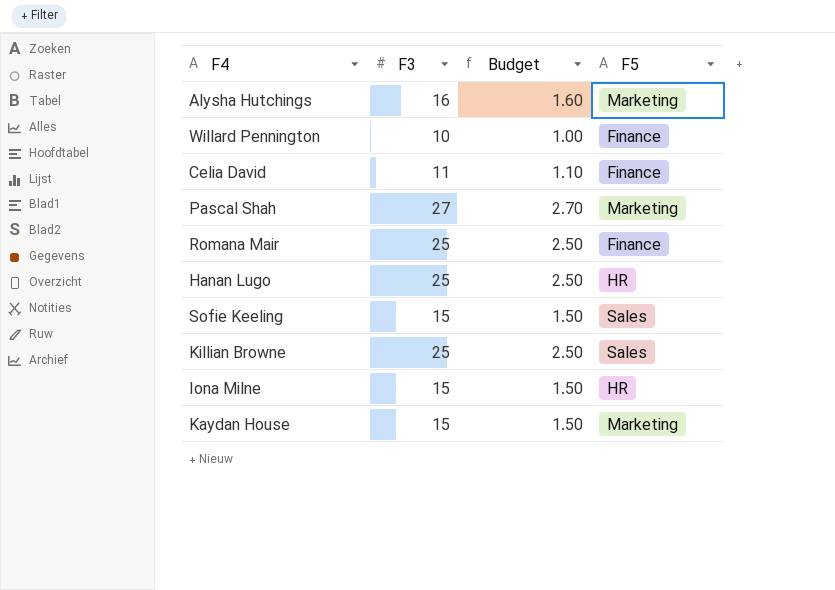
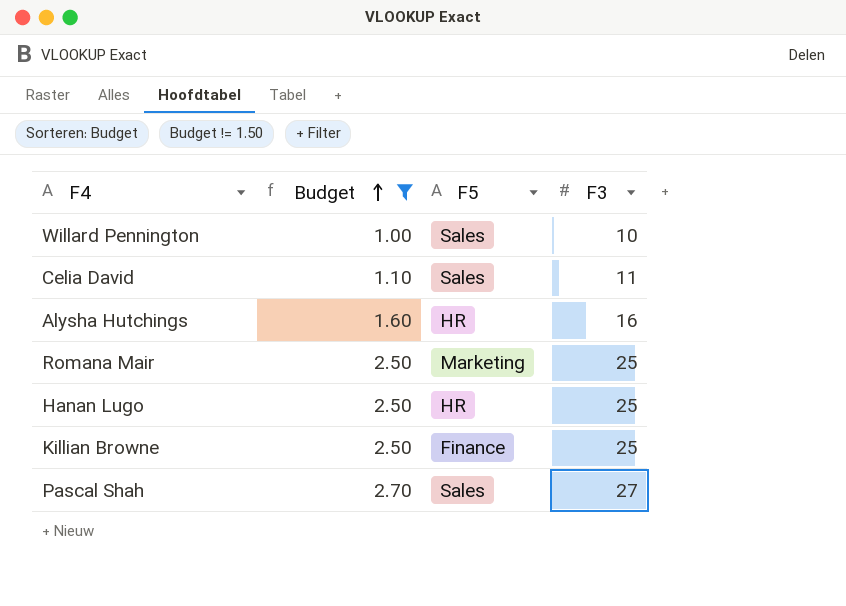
filter: none -> Budget != 1.50
row order: none -> Budget ascending
column F3 | position: 2 -> 4
Willard Pennington | F5: Finance -> Sales
Celia David | F5: Finance -> Sales
Alysha Hutchings | F5: Marketing -> HR
Romana Mair | F5: Finance -> Marketing
Killian Browne | F5: Sales -> Finance
Pascal Shah | F5: Marketing -> Sales

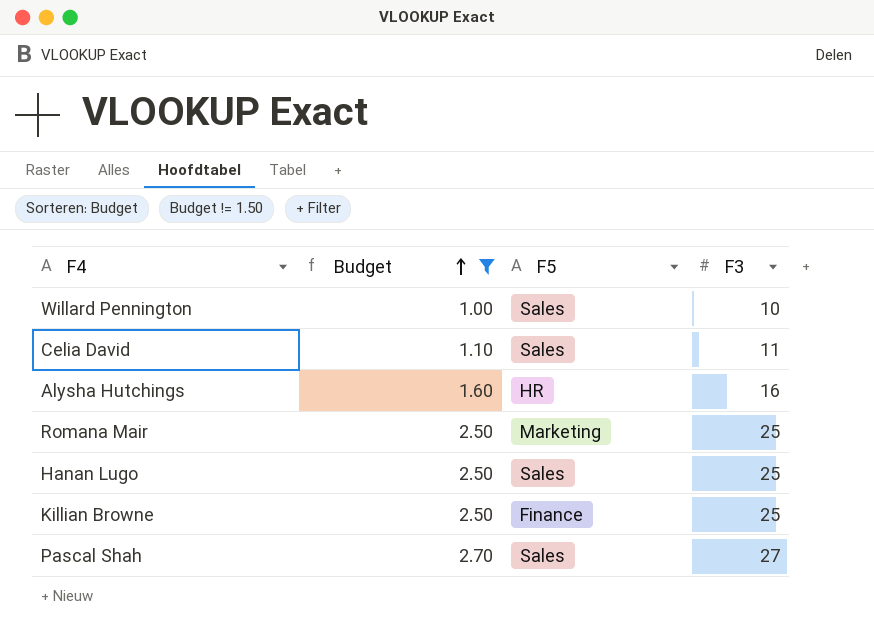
Hanan Lugo | F5: HR -> Sales

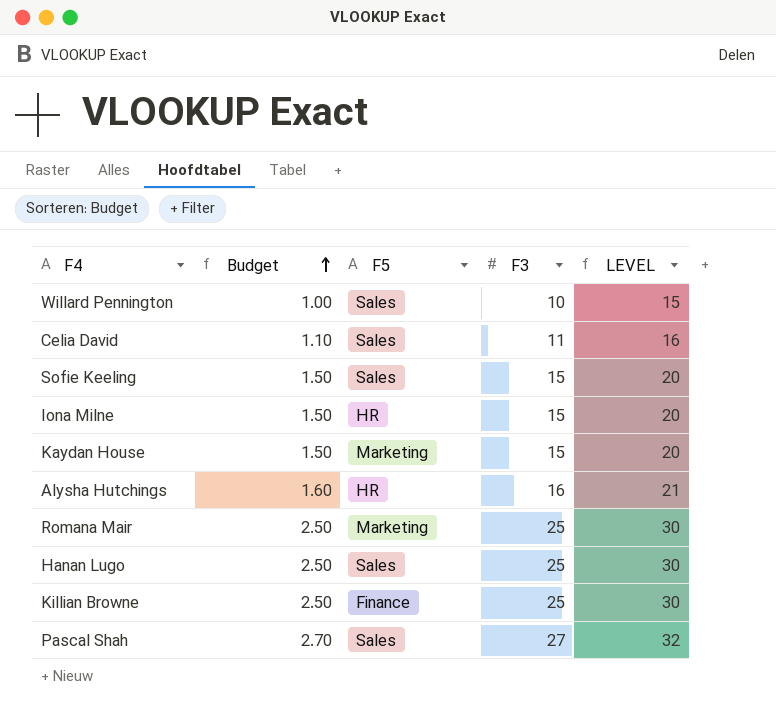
filter: Budget != 1.50 -> none
column LEVEL | formula: none -> [F3] + 5

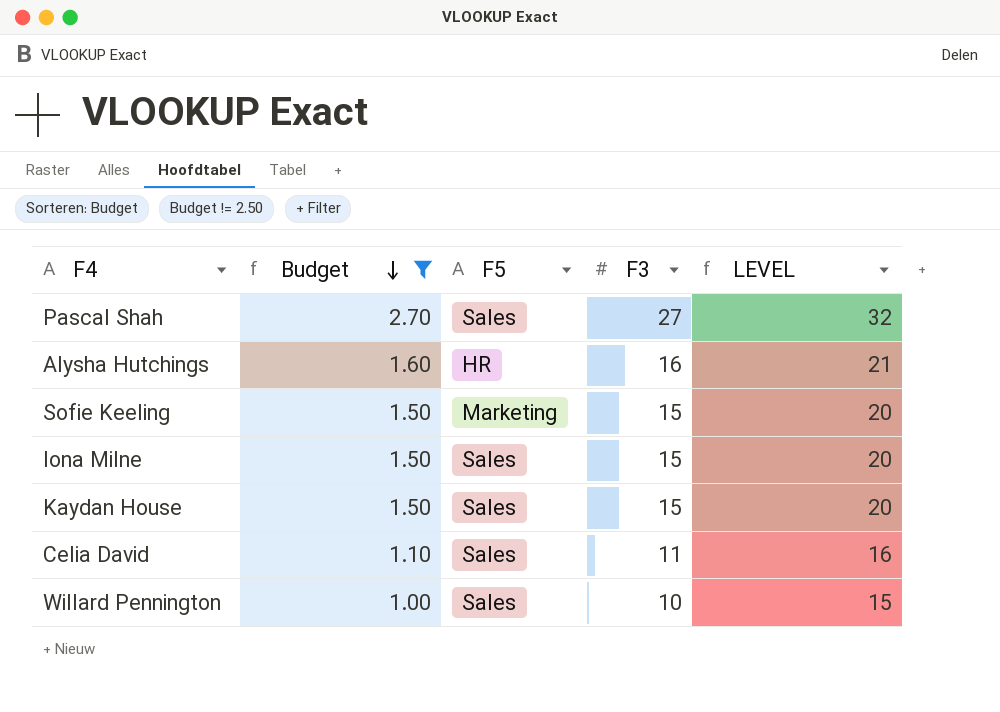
filter: none -> Budget != 2.50
row order: Budget ascending -> Budget descending
Sofie Keeling | F5: Sales -> Marketing
Iona Milne | F5: HR -> Sales
Kaydan House | F5: Marketing -> Sales

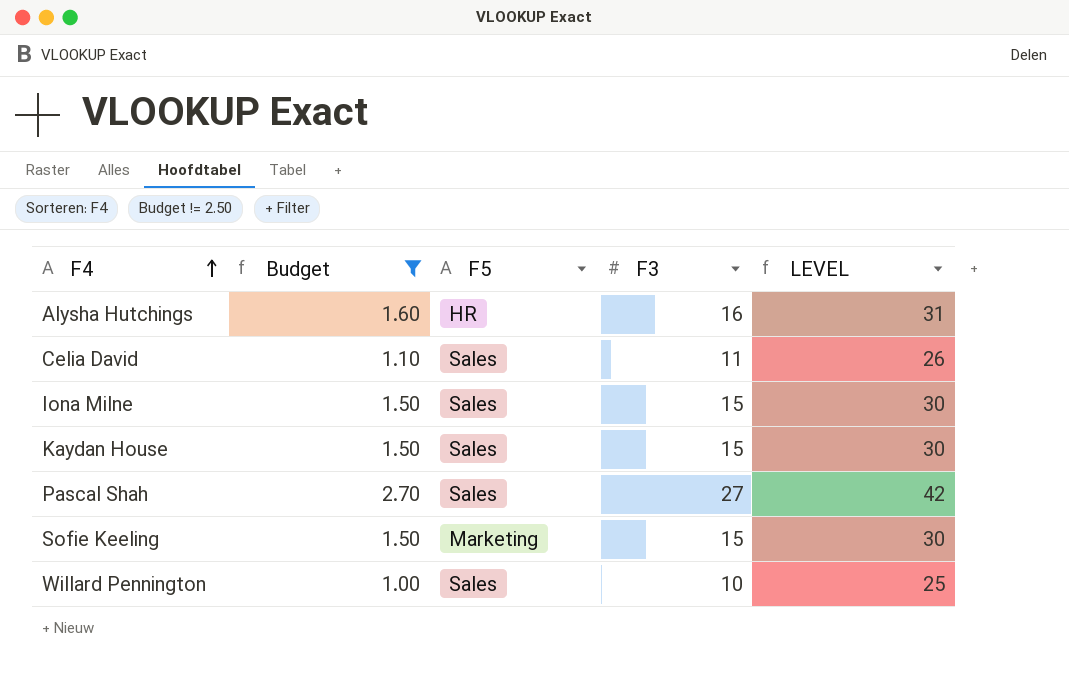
row order: Budget descending -> F4 ascending
column LEVEL | formula: [F3] + 5 -> [F3] + 15

